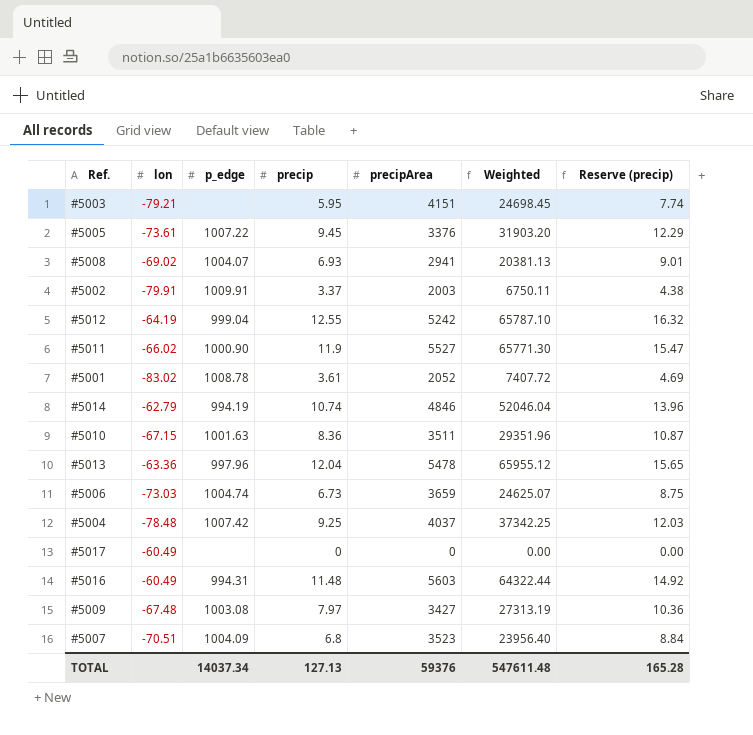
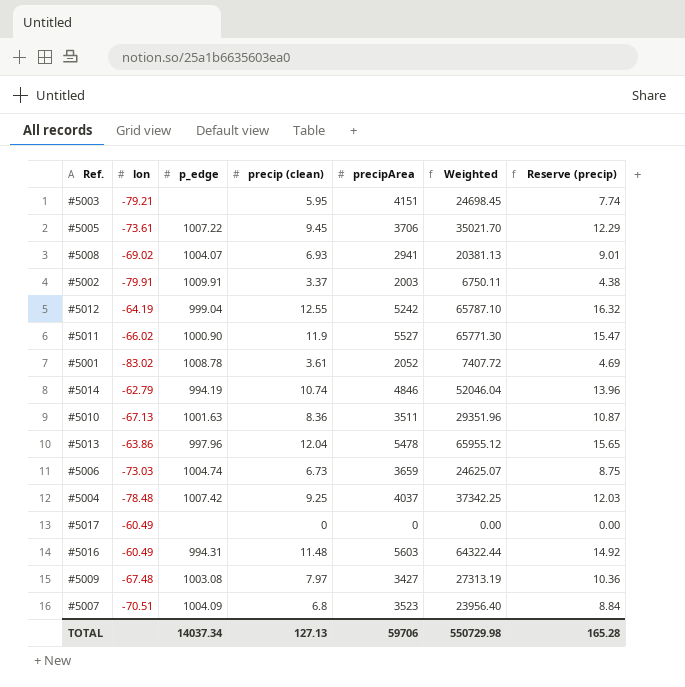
column name: precip -> precip (clean)
#5005 | precipArea: 3376 -> 3706
#5005 | Weighted: 31903.20 -> 35021.70
#5010 | lon: -67.15 -> -67.13
#5013 | lon: -63.36 -> -63.86
TOTAL | precipArea: 59376 -> 59706
TOTAL | Weighted: 547611.48 -> 550729.98

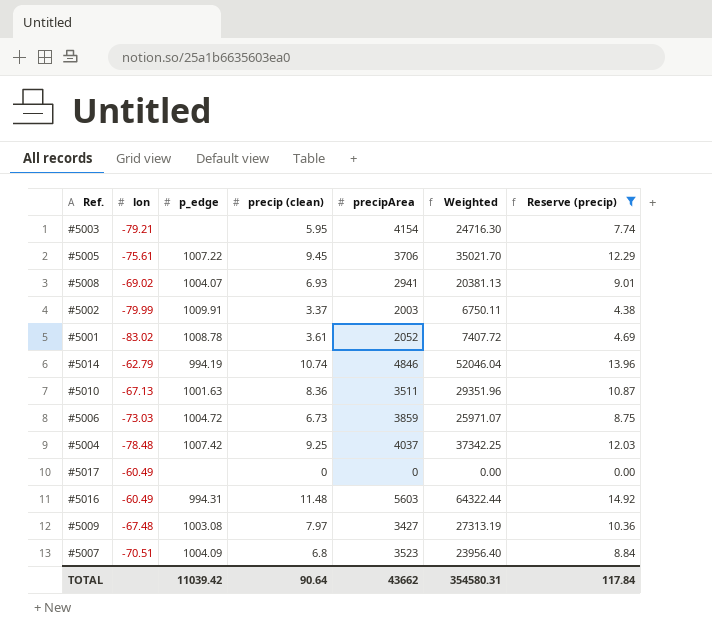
filter: none -> Reserve (precip) <= 14.92
#5003 | precipArea: 4151 -> 4154
#5003 | Weighted: 24698.45 -> 24716.30
#5005 | lon: -73.61 -> -75.61
#5002 | lon: -79.91 -> -79.99
#5006 | p_edge: 1004.74 -> 1004.72
#5006 | precipArea: 3659 -> 3859
#5006 | Weighted: 24625.07 -> 25971.07
TOTAL | p_edge: 14037.34 -> 11039.42
TOTAL | precip (clean): 127.13 -> 90.64
TOTAL | precipArea: 59706 -> 43662
TOTAL | Weighted: 550729.98 -> 354580.31
TOTAL | Reserve (precip): 165.28 -> 117.84

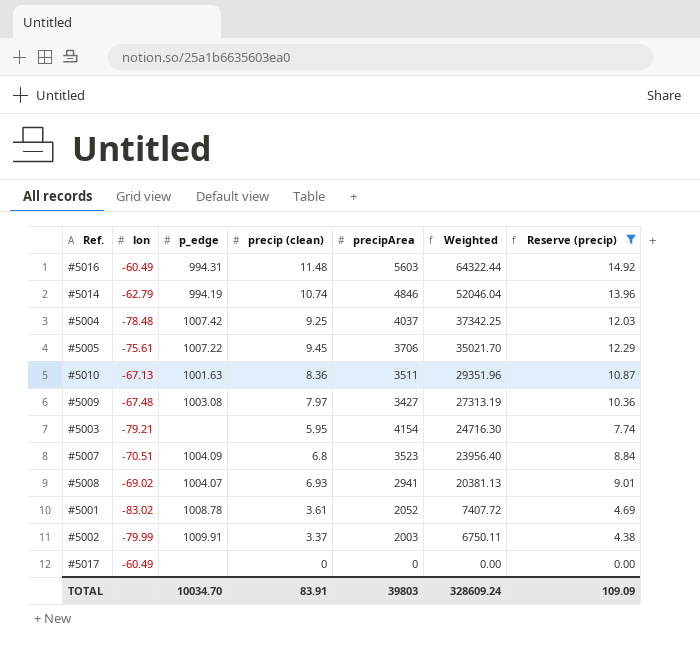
row order: none -> Weighted descending
row #5006: -73.03 | 1004.72 | 6.73 | 3859 | 25971.07 | 8.75 -> none
TOTAL | p_edge: 11039.42 -> 10034.70
TOTAL | precip (clean): 90.64 -> 83.91
TOTAL | precipArea: 43662 -> 39803
TOTAL | Weighted: 354580.31 -> 328609.24
TOTAL | Reserve (precip): 117.84 -> 109.09

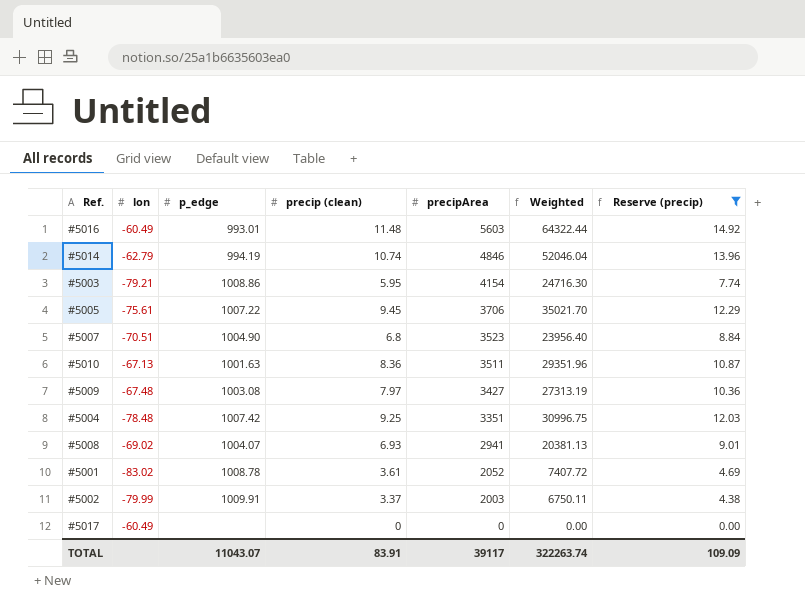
row order: Weighted descending -> precipArea descending
#5016 | p_edge: 994.31 -> 993.01
#5003 | p_edge: none -> 1008.86
#5007 | p_edge: 1004.09 -> 1004.90
#5004 | precipArea: 4037 -> 3351
#5004 | Weighted: 37342.25 -> 30996.75
TOTAL | p_edge: 10034.70 -> 11043.07
TOTAL | precipArea: 39803 -> 39117
TOTAL | Weighted: 328609.24 -> 322263.74

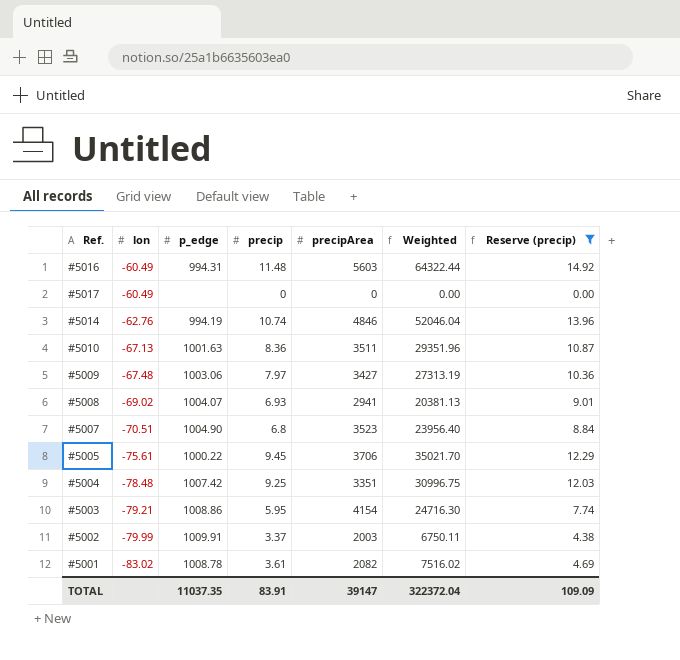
row order: precipArea descending -> lon descending
column name: precip (clean) -> precip
#5016 | p_edge: 993.01 -> 994.31
#5014 | lon: -62.79 -> -62.76
#5009 | p_edge: 1003.08 -> 1003.06
#5005 | p_edge: 1007.22 -> 1000.22
#5001 | precipArea: 2052 -> 2082
#5001 | Weighted: 7407.72 -> 7516.02
TOTAL | p_edge: 11043.07 -> 11037.35
TOTAL | precipArea: 39117 -> 39147
TOTAL | Weighted: 322263.74 -> 322372.04

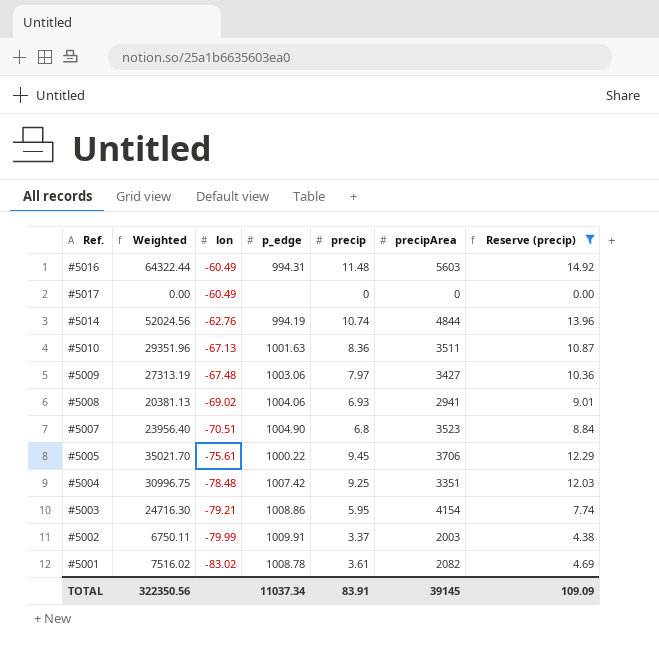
column Weighted | position: 6 -> 2
#5014 | Weighted: 52046.04 -> 52024.56
#5014 | precipArea: 4846 -> 4844
#5008 | p_edge: 1004.07 -> 1004.06
TOTAL | Weighted: 322372.04 -> 322350.56
TOTAL | p_edge: 11037.35 -> 11037.34
TOTAL | precipArea: 39147 -> 39145

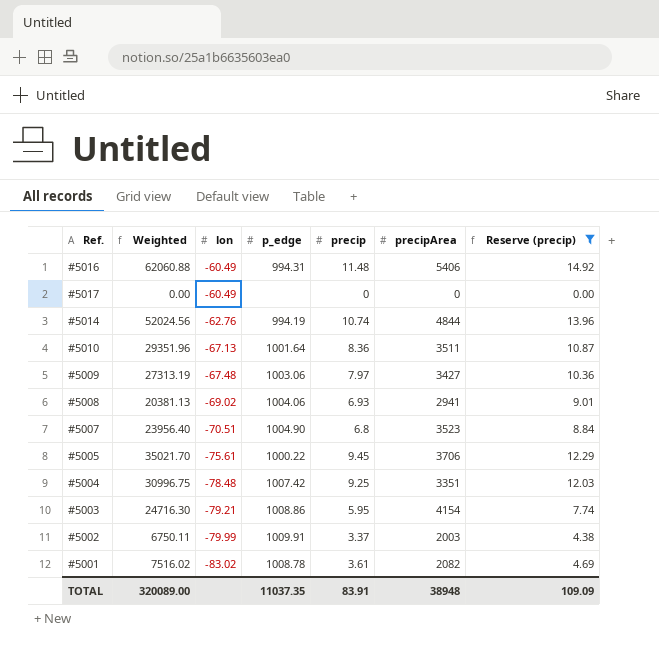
#5016 | Weighted: 64322.44 -> 62060.88
#5016 | precipArea: 5603 -> 5406
#5010 | p_edge: 1001.63 -> 1001.64
TOTAL | Weighted: 322350.56 -> 320089.00
TOTAL | p_edge: 11037.34 -> 11037.35
TOTAL | precipArea: 39145 -> 38948

